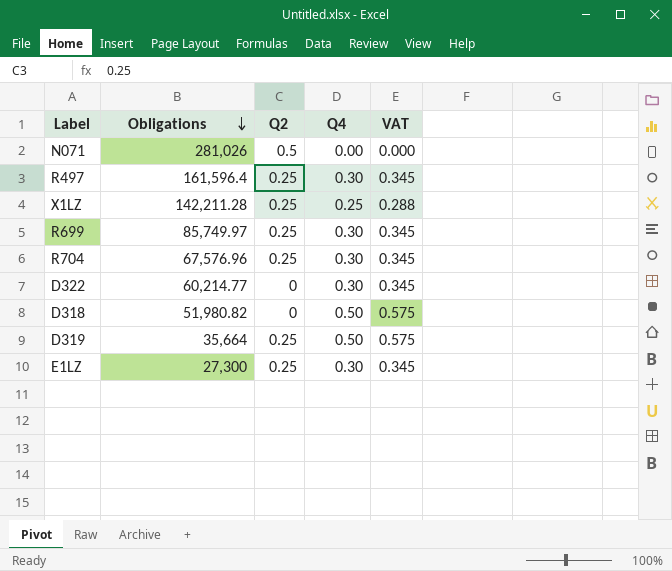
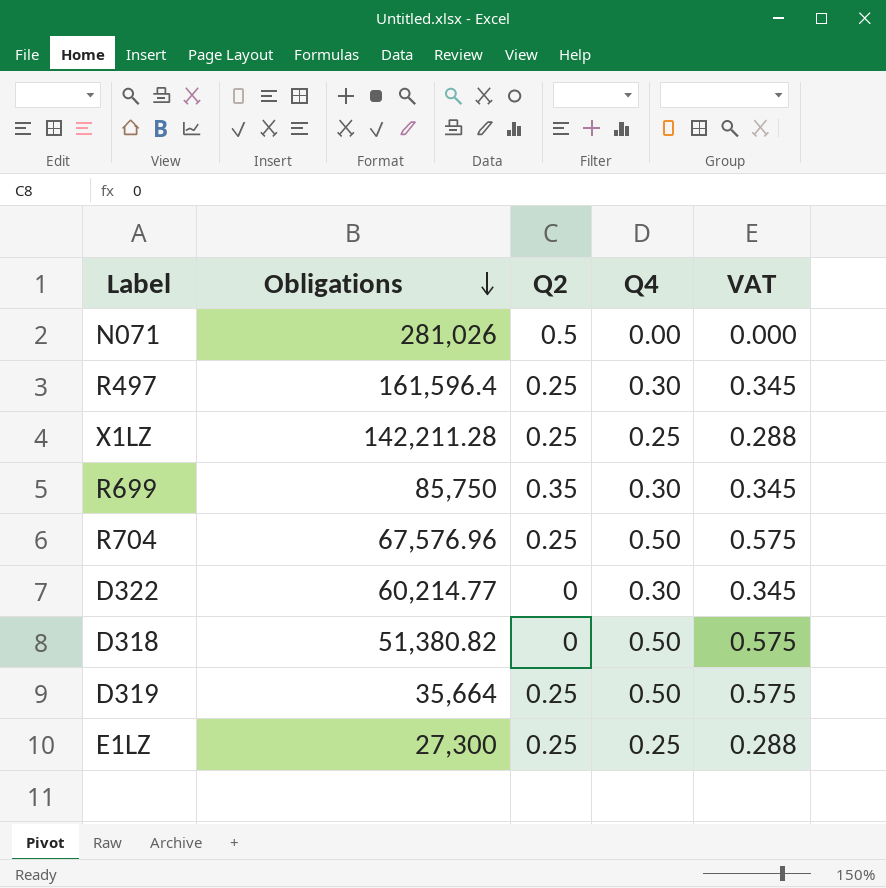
R699 | Obligations: 85,749.97 -> 85,750
R699 | Q2: 0.25 -> 0.35
R704 | Q4: 0.30 -> 0.50
R704 | VAT: 0.345 -> 0.575
D318 | Obligations: 51,980.82 -> 51,380.82
E1LZ | Q4: 0.30 -> 0.25
E1LZ | VAT: 0.345 -> 0.288

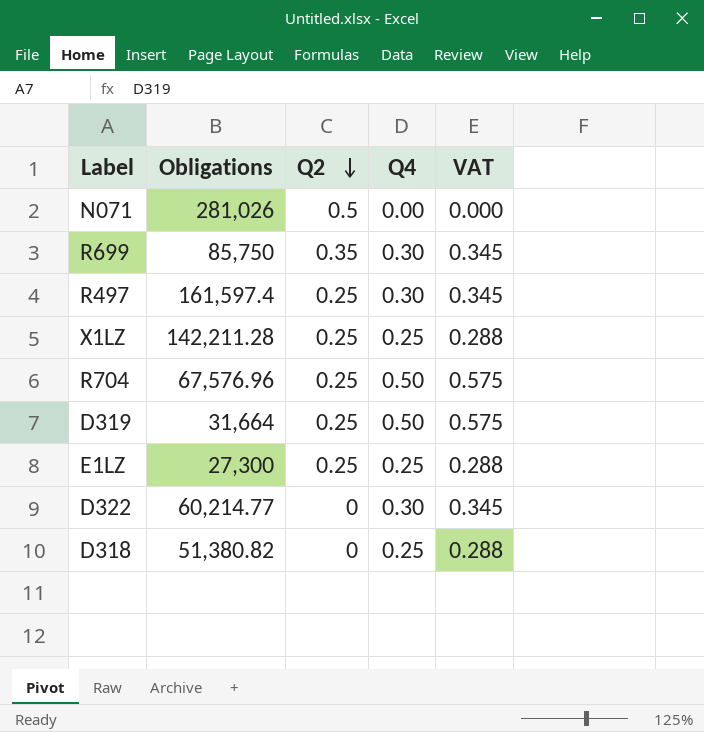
row order: Obligations descending -> Q2 descending
R497 | Obligations: 161,596.4 -> 161,597.4
D319 | Obligations: 35,664 -> 31,664
D318 | Q4: 0.50 -> 0.25
D318 | VAT: 0.575 -> 0.288

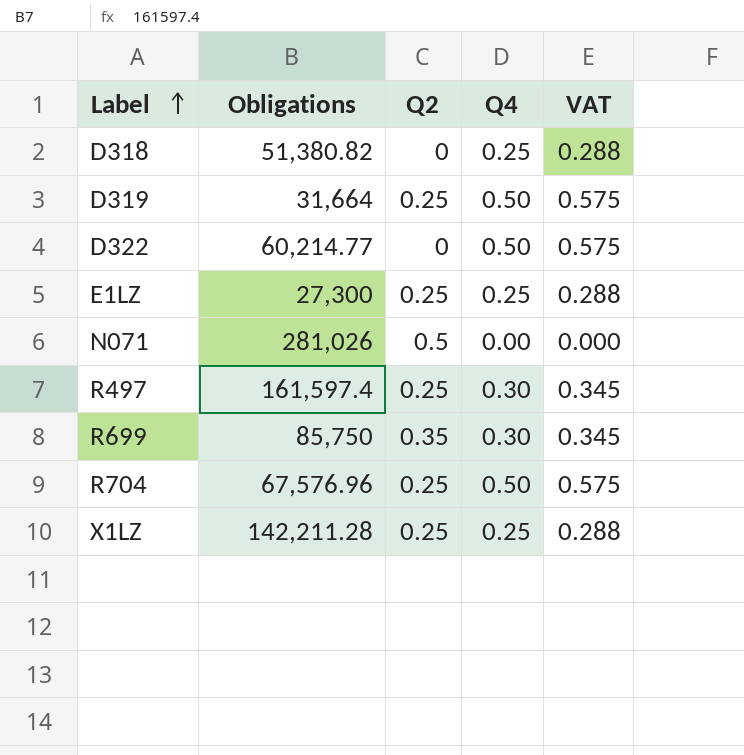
row order: Q2 descending -> Label ascending
D322 | Q4: 0.30 -> 0.50
D322 | VAT: 0.345 -> 0.575

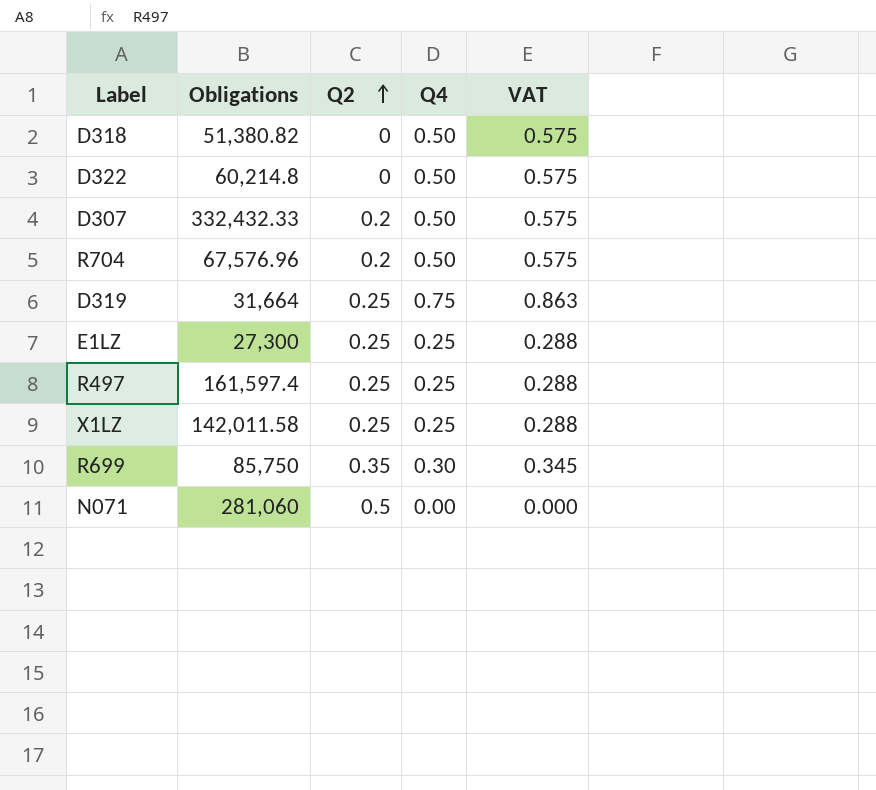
row order: Label ascending -> Q2 ascending
D318 | Q4: 0.25 -> 0.50
D318 | VAT: 0.288 -> 0.575
D322 | Obligations: 60,214.77 -> 60,214.8
row D307: none -> 332,432.33 | 0.2 | 0.50 | 0.575
R704 | Q2: 0.25 -> 0.2
D319 | Q4: 0.50 -> 0.75
D319 | VAT: 0.575 -> 0.863
R497 | Q4: 0.30 -> 0.25
R497 | VAT: 0.345 -> 0.288
X1LZ | Obligations: 142,211.28 -> 142,011.58
N071 | Obligations: 281,026 -> 281,060

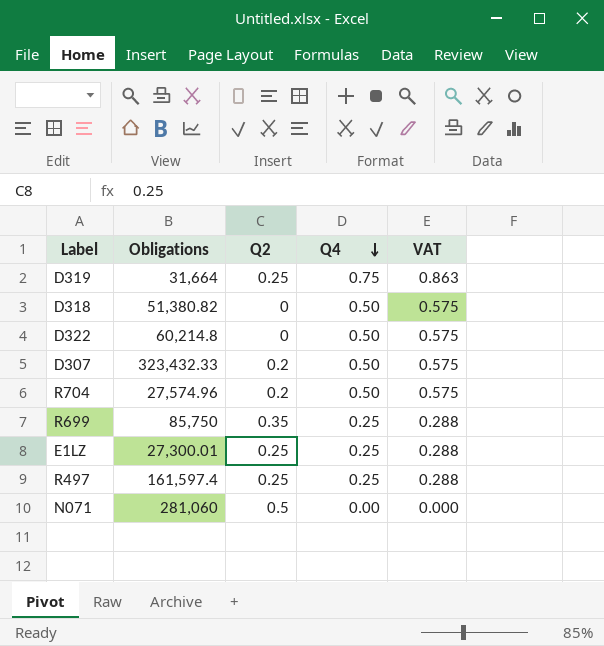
row order: Q2 ascending -> Q4 descending
row X1LZ: 142,011.58 | 0.25 | 0.25 | 0.288 -> none
D307 | Obligations: 332,432.33 -> 323,432.33
R704 | Obligations: 67,576.96 -> 27,574.96
R699 | Q4: 0.30 -> 0.25
R699 | VAT: 0.345 -> 0.288
E1LZ | Obligations: 27,300 -> 27,300.01

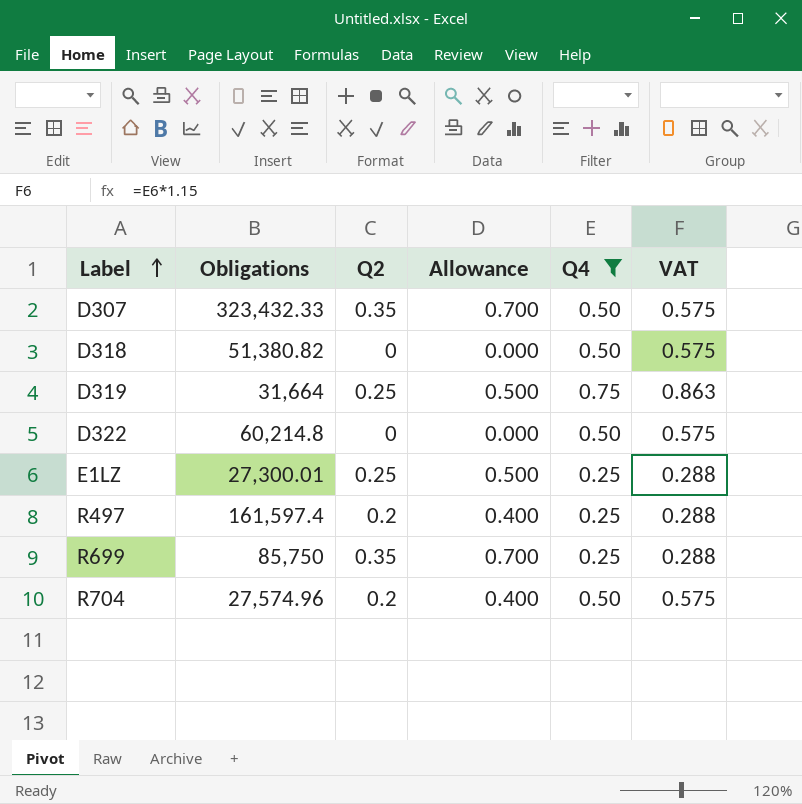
filter: none -> Q4 != 0.00
row order: Q4 descending -> Label ascending
column Allowance | formula: none -> [Q2] * 2
D307 | Q2: 0.2 -> 0.35
R497 | Q2: 0.25 -> 0.2

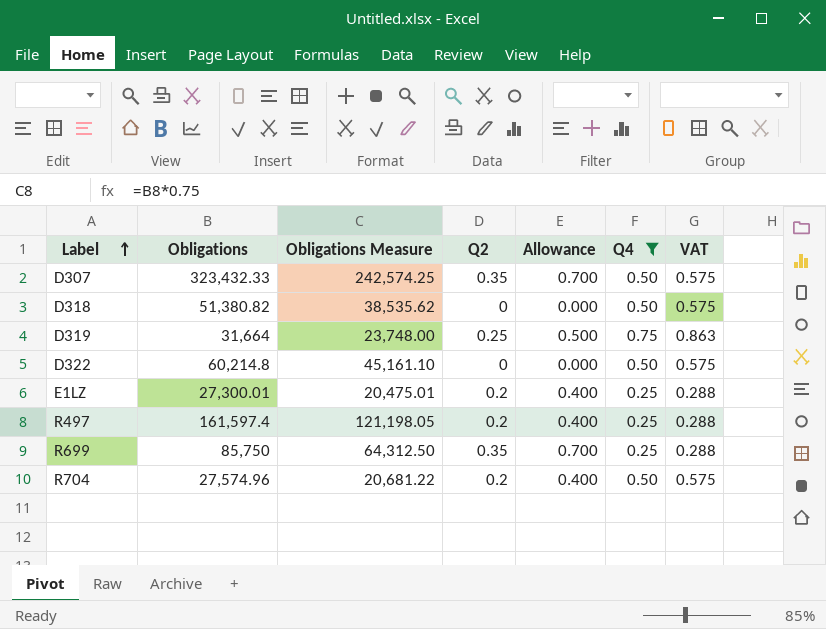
column Obligations Measure | formula: none -> [Obligations] * 0.75
E1LZ | Q2: 0.25 -> 0.2
E1LZ | Allowance: 0.500 -> 0.400

